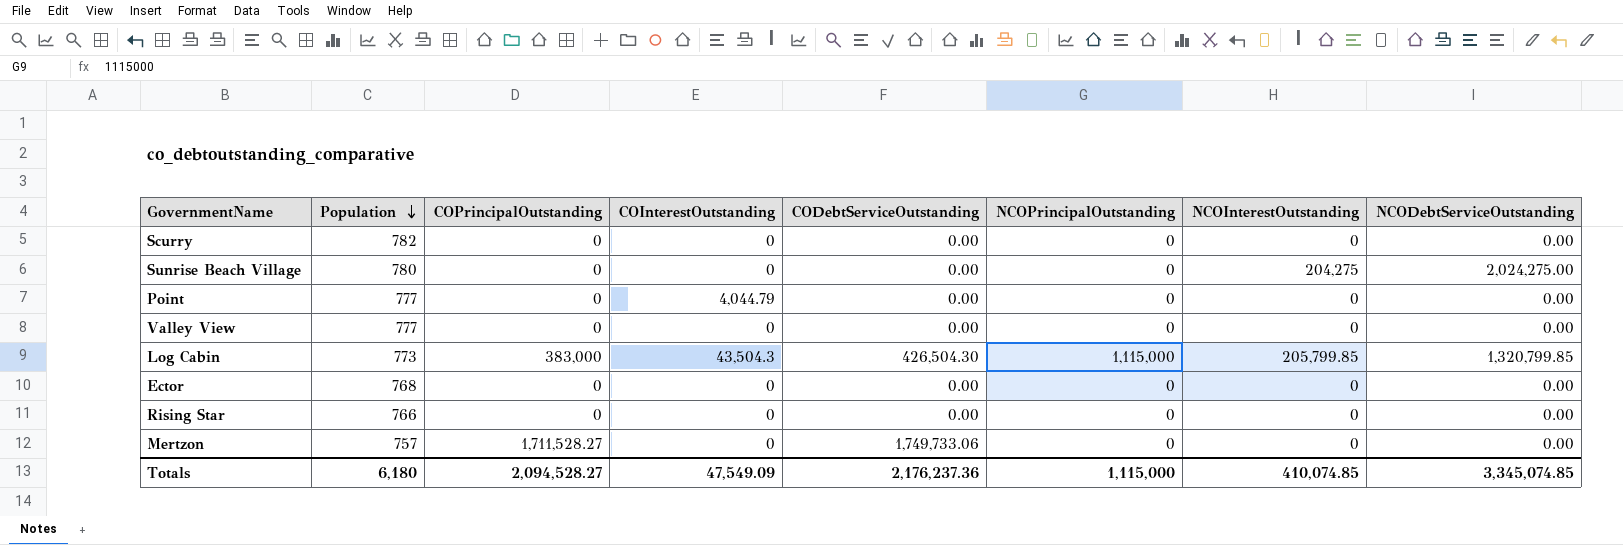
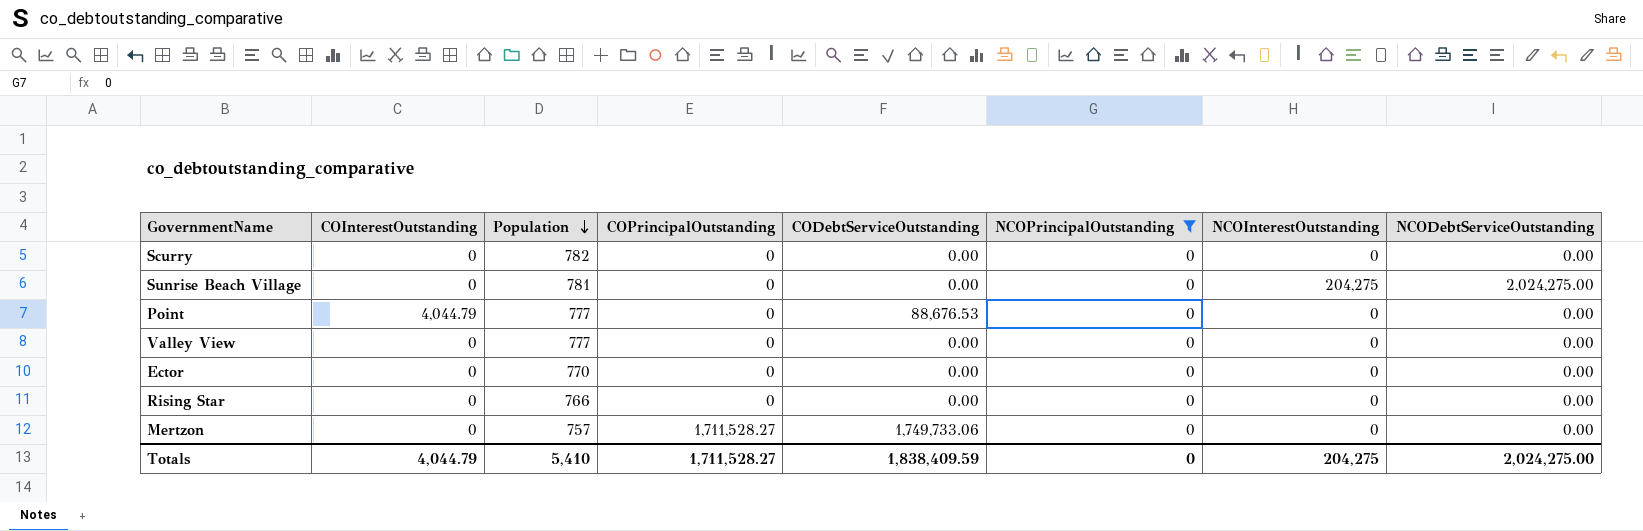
filter: none -> NCOPrincipalOutstanding = 0
column COInterestOutstanding | position: 4 -> 2
Sunrise Beach Village | Population: 780 -> 781
Point | CODebtServiceOutstanding: 0.00 -> 88,676.53
Ector | Population: 768 -> 770
Totals | COInterestOutstanding: 47,549.09 -> 4,044.79
Totals | Population: 6,180 -> 5,410
Totals | COPrincipalOutstanding: 2,094,528.27 -> 1,711,528.27
Totals | CODebtServiceOutstanding: 2,176,237.36 -> 1,838,409.59
Totals | NCOPrincipalOutstanding: 1,115,000 -> 0
Totals | NCOInterestOutstanding: 410,074.85 -> 204,275
Totals | NCODebtServiceOutstanding: 3,345,074.85 -> 2,024,275.00

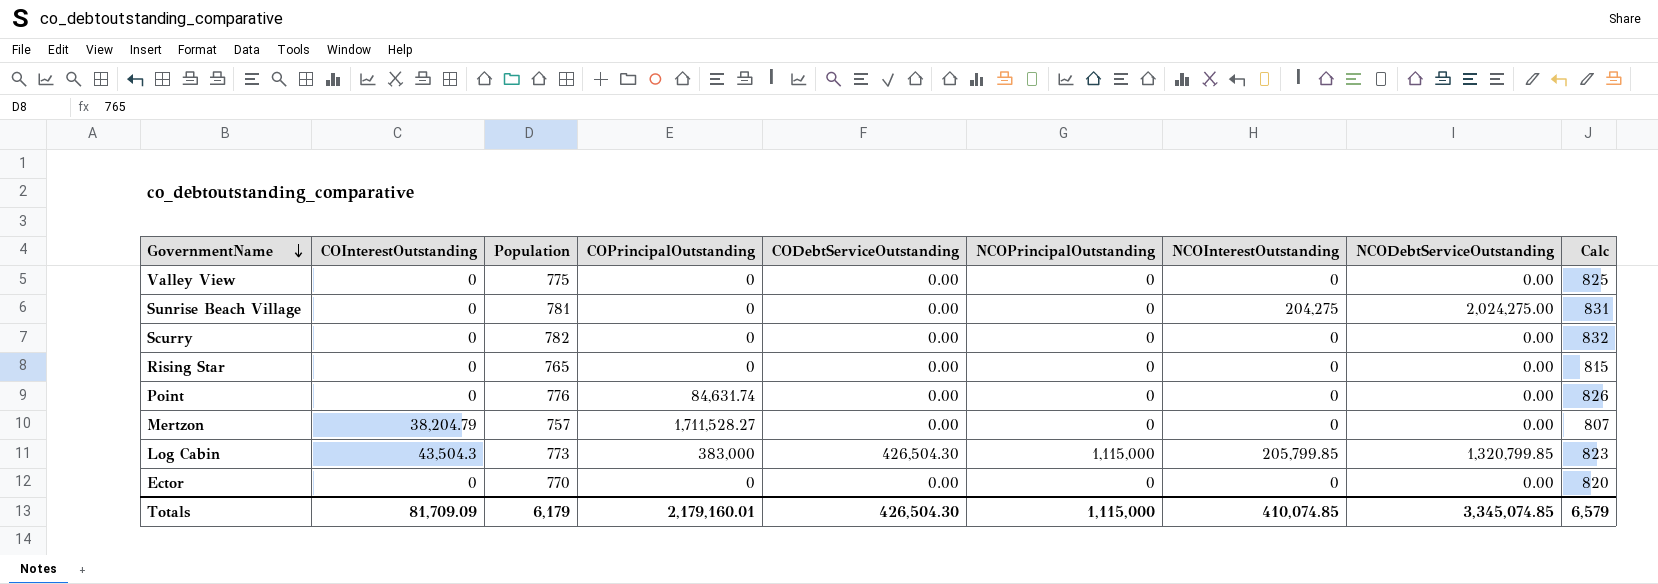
filter: NCOPrincipalOutstanding = 0 -> none
row order: Population descending -> GovernmentName descending
column Calc | formula: none -> [Population] + 50
Valley View | Population: 777 -> 775
Rising Star | Population: 766 -> 765
Point | COInterestOutstanding: 4,044.79 -> 0
Point | Population: 777 -> 776
Point | COPrincipalOutstanding: 0 -> 84,631.74
Point | CODebtServiceOutstanding: 88,676.53 -> 0.00
Mertzon | COInterestOutstanding: 0 -> 38,204.79
Mertzon | CODebtServiceOutstanding: 1,749,733.06 -> 0.00
Totals | COInterestOutstanding: 4,044.79 -> 81,709.09
Totals | Population: 5,410 -> 6,179
Totals | COPrincipalOutstanding: 1,711,528.27 -> 2,179,160.01
Totals | CODebtServiceOutstanding: 1,838,409.59 -> 426,504.30
Totals | NCOPrincipalOutstanding: 0 -> 1,115,000
Totals | NCOInterestOutstanding: 204,275 -> 410,074.85
Totals | NCODebtServiceOutstanding: 2,024,275.00 -> 3,345,074.85

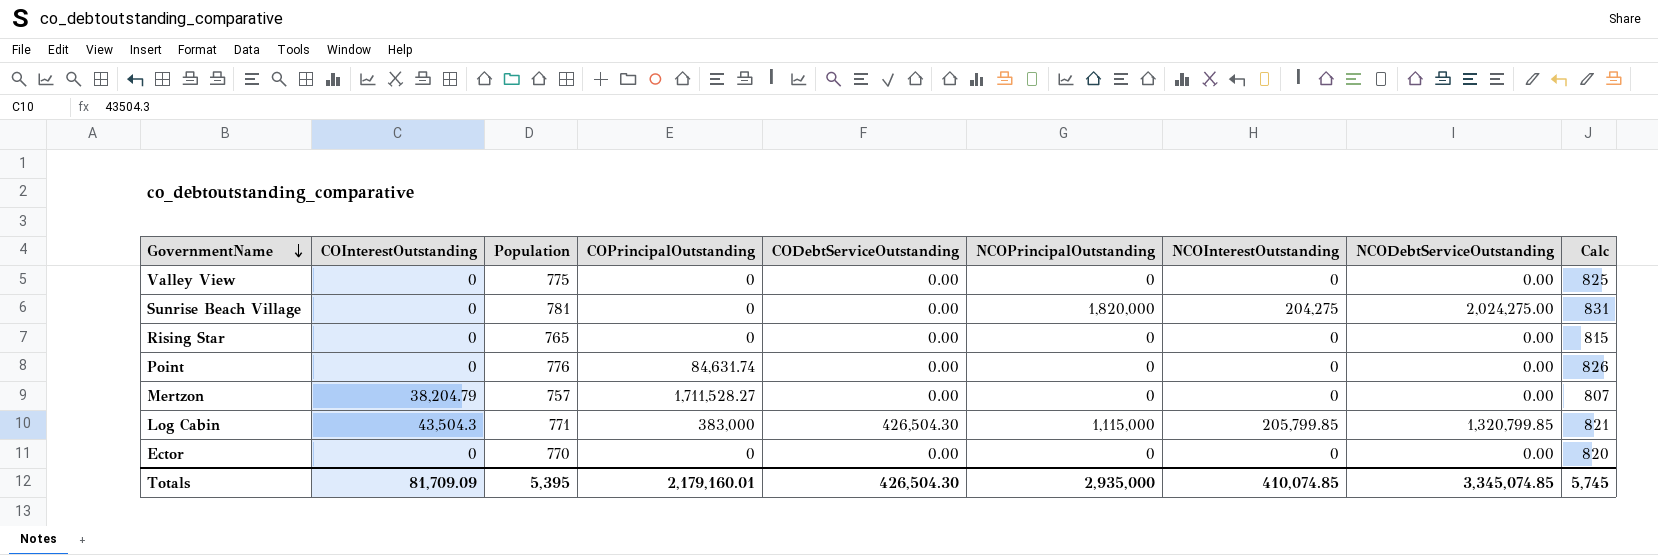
row Scurry: 0 | 782 | 0 | 0.00 | 0 | 0 | 0.00 | 832 -> none
Sunrise Beach Village | NCOPrincipalOutstanding: 0 -> 1,820,000
Log Cabin | Population: 773 -> 771
Log Cabin | Calc: 823 -> 821
Totals | Population: 6,179 -> 5,395
Totals | NCOPrincipalOutstanding: 1,115,000 -> 2,935,000
Totals | Calc: 6,579 -> 5,745

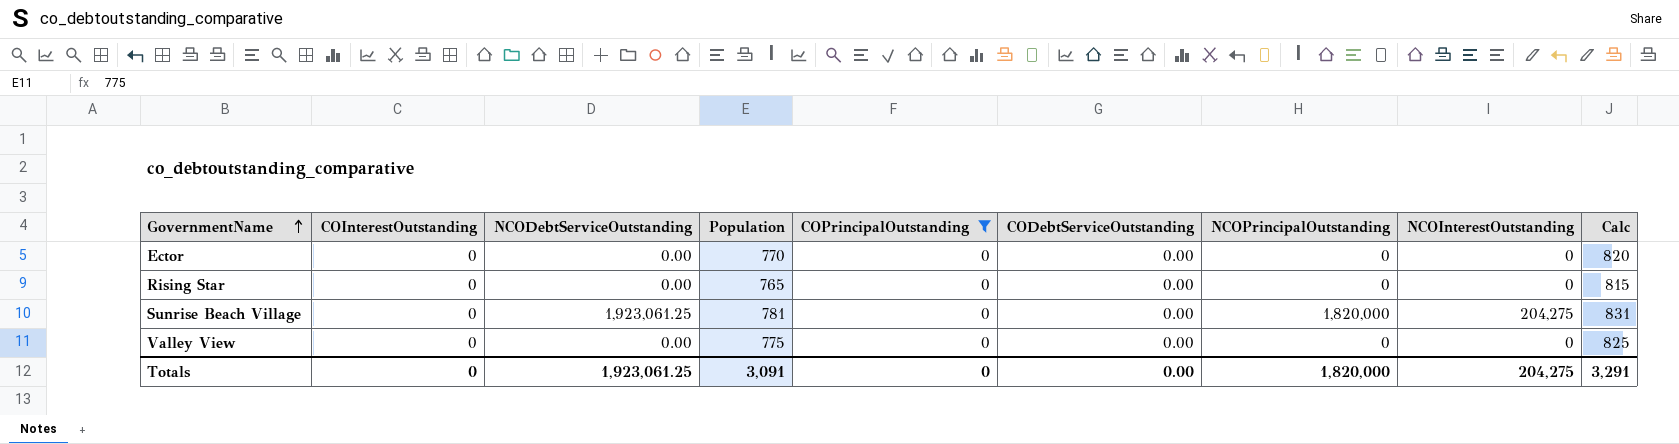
filter: none -> COPrincipalOutstanding = 0
row order: GovernmentName descending -> GovernmentName ascending
column NCODebtServiceOutstanding | position: 8 -> 3
Sunrise Beach Village | NCODebtServiceOutstanding: 2,024,275.00 -> 1,923,061.25
Totals | COInterestOutstanding: 81,709.09 -> 0
Totals | NCODebtServiceOutstanding: 3,345,074.85 -> 1,923,061.25
Totals | Population: 5,395 -> 3,091
Totals | COPrincipalOutstanding: 2,179,160.01 -> 0
Totals | CODebtServiceOutstanding: 426,504.30 -> 0.00
Totals | NCOPrincipalOutstanding: 2,935,000 -> 1,820,000
Totals | NCOInterestOutstanding: 410,074.85 -> 204,275
Totals | Calc: 5,745 -> 3,291

